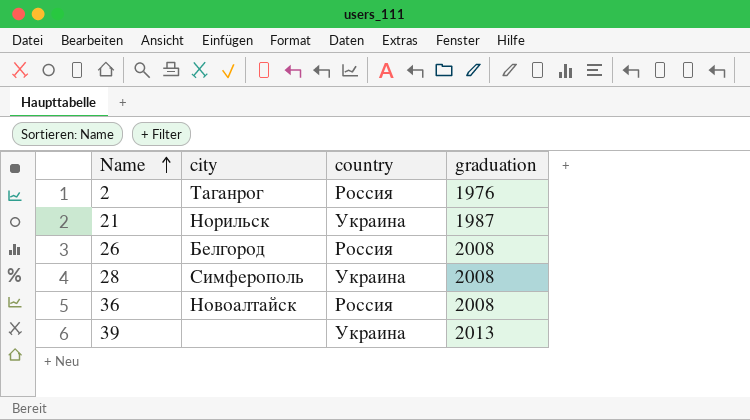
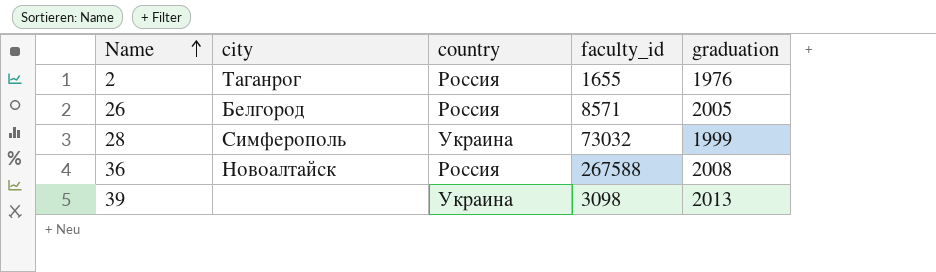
column faculty_id | position: none -> 4
row 21: Норильск | Украина | 1987 -> none
26 | graduation: 2008 -> 2005
28 | graduation: 2008 -> 1999

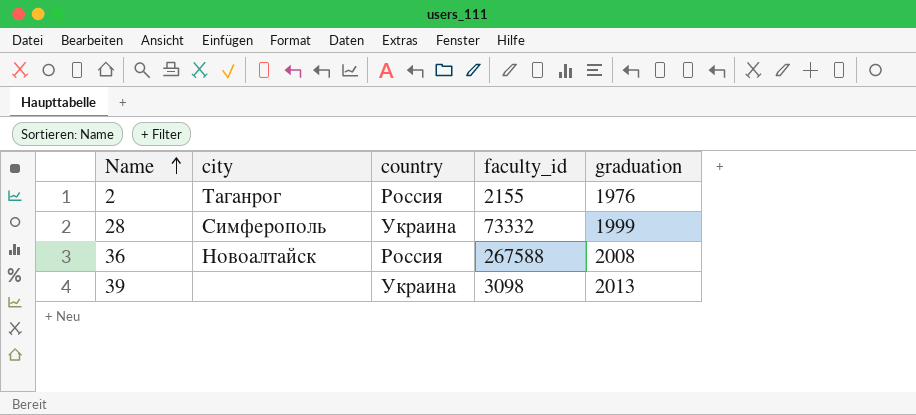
row 26: Белгород | Россия | 8571 | 2005 -> none
2 | faculty_id: 1655 -> 2155
28 | faculty_id: 73032 -> 73332

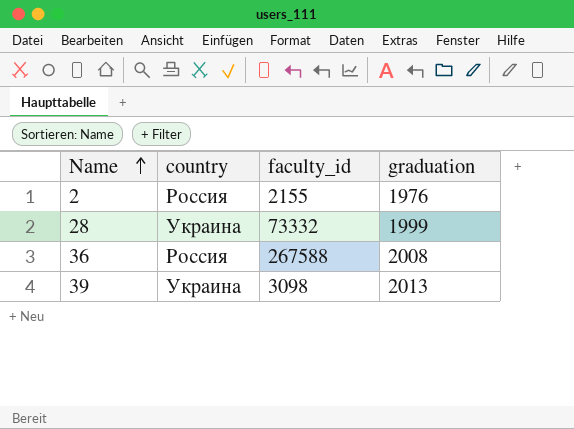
column city | position: 2 -> none

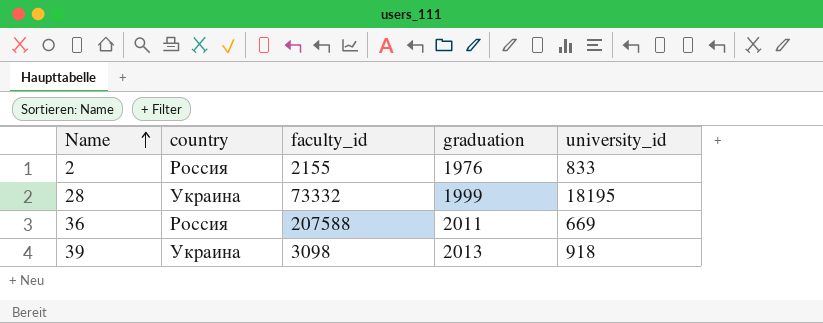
column university_id | position: none -> 5
36 | faculty_id: 267588 -> 207588
36 | graduation: 2008 -> 2011

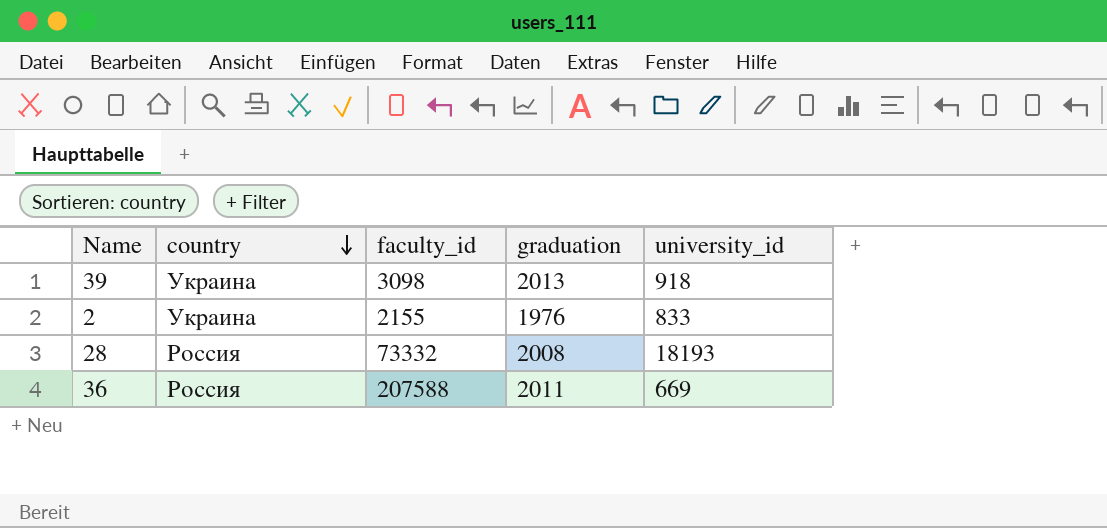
row order: Name ascending -> country descending
2 | country: Россия -> Украина
28 | country: Украина -> Россия
28 | graduation: 1999 -> 2008
28 | university_id: 18195 -> 18193

